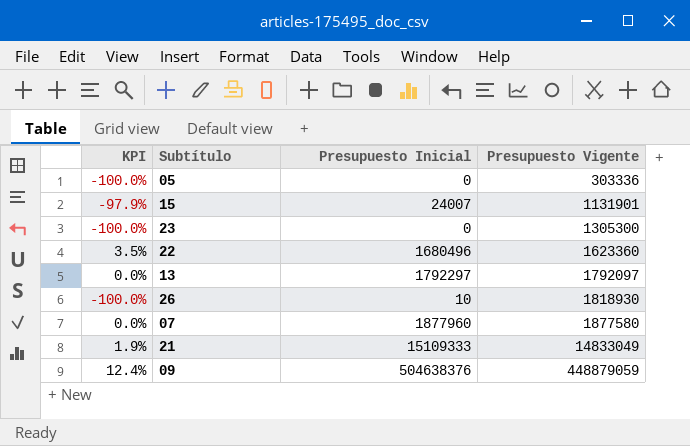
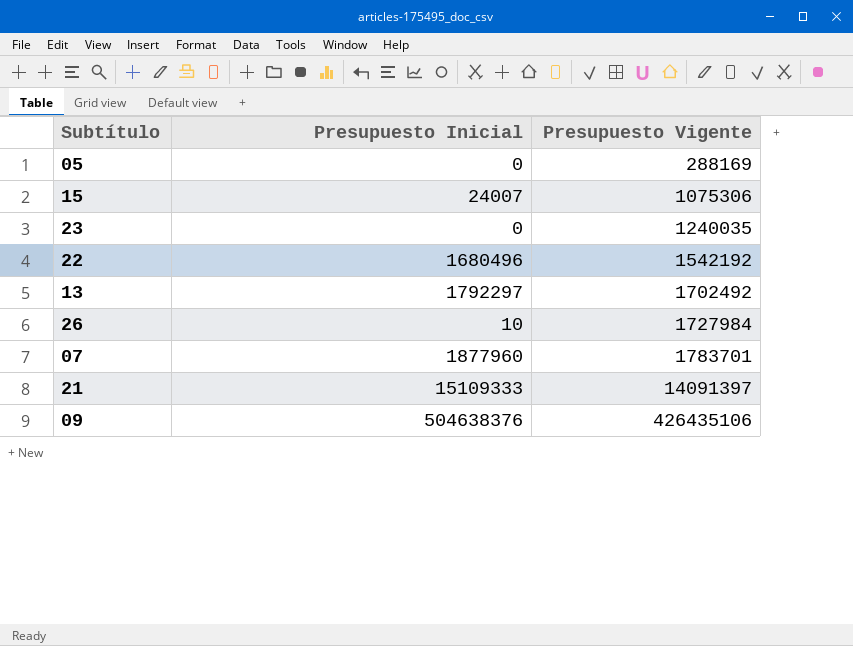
column KPI | formula: ([Presupuesto Inicial] - [Presupuesto Vigente]) / [Presupuesto Vigente] -> none
05 | Presupuesto Vigente: 303336 -> 288169
15 | Presupuesto Vigente: 1131901 -> 1075306
23 | Presupuesto Vigente: 1305300 -> 1240035
22 | Presupuesto Vigente: 1623360 -> 1542192
13 | Presupuesto Vigente: 1792097 -> 1702492
26 | Presupuesto Vigente: 1818930 -> 1727984
07 | Presupuesto Vigente: 1877580 -> 1783701
21 | Presupuesto Vigente: 14833049 -> 14091397
09 | Presupuesto Vigente: 448879059 -> 426435106

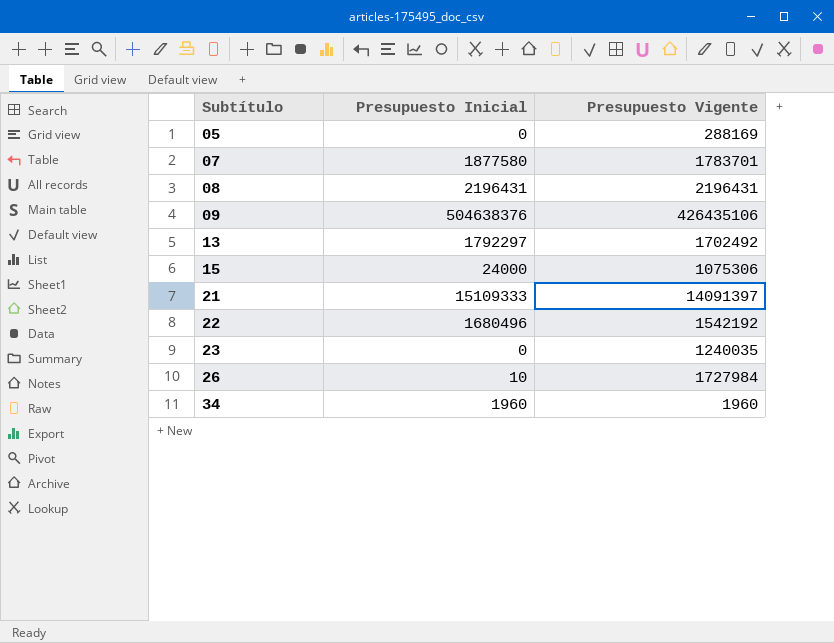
row order: Presupuesto Vigente ascending -> Subtítulo ascending
07 | Presupuesto Inicial: 1877960 -> 1877580
row 08: none -> 2196431 | 2196431
15 | Presupuesto Inicial: 24007 -> 24000
row 34: none -> 1960 | 1960

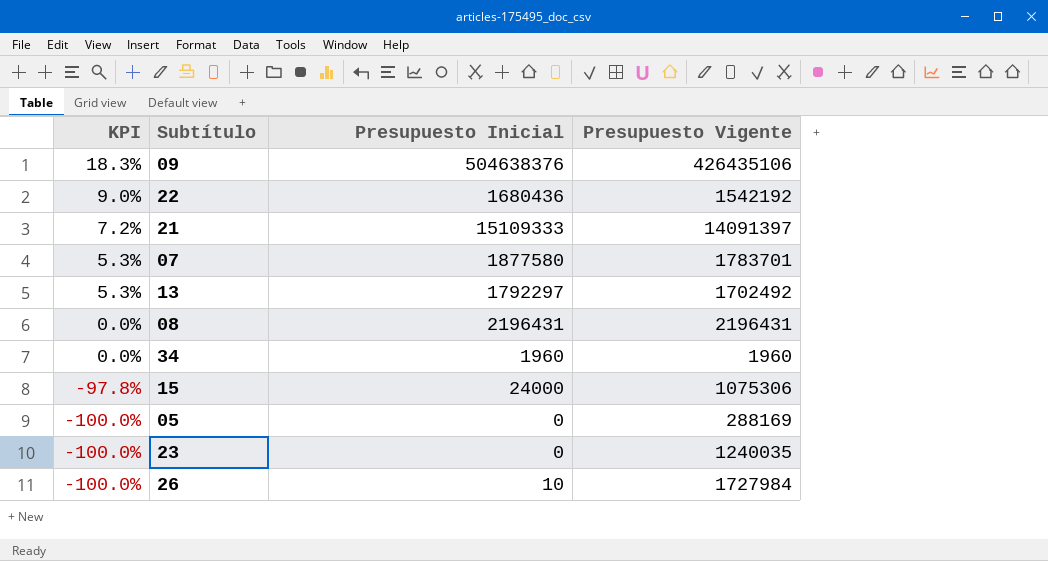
row order: Subtítulo ascending -> KPI descending
column KPI | formula: none -> ([Presupuesto Inicial] - [Presupuesto Vigente]) / [Presupuesto Vigente]
22 | Presupuesto Inicial: 1680496 -> 1680436

